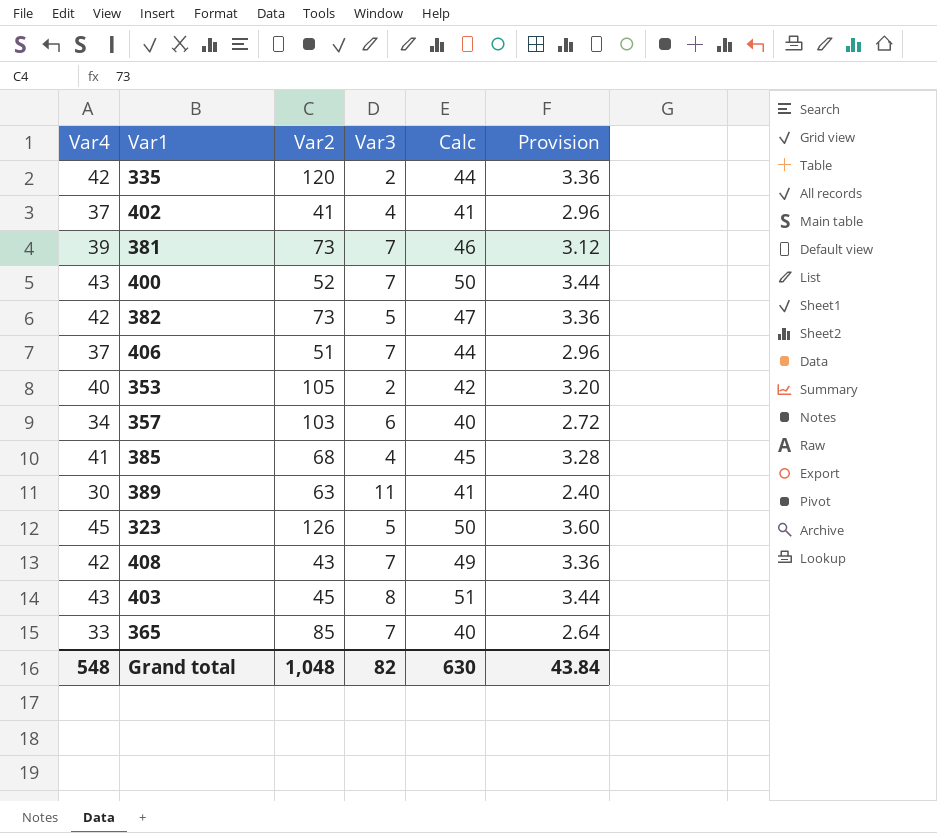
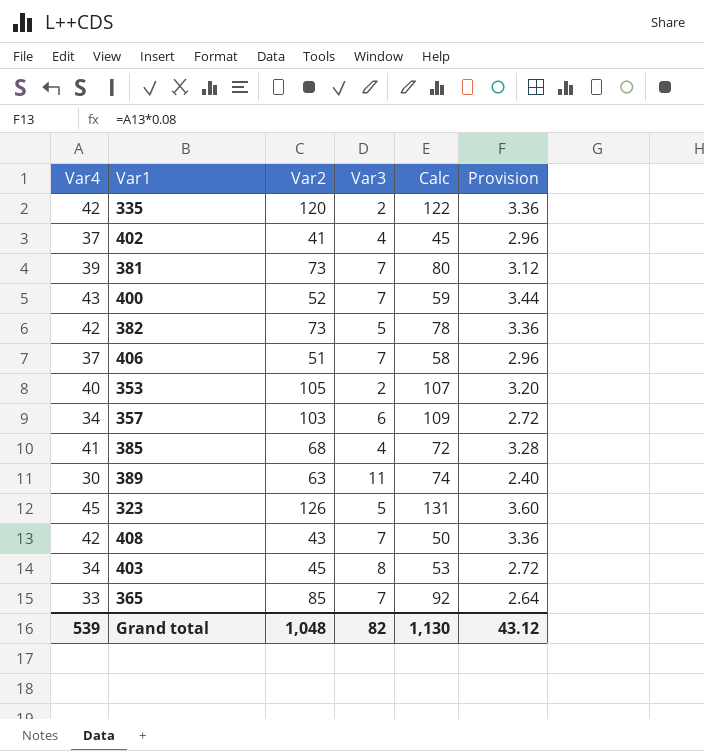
column Calc | formula: [Var4] + [Var3] -> [Var2] + [Var3]
403 | Var4: 43 -> 34
403 | Provision: 3.44 -> 2.72
Grand total | Var4: 548 -> 539
Grand total | Calc: 630 -> 1,130
Grand total | Provision: 43.84 -> 43.12

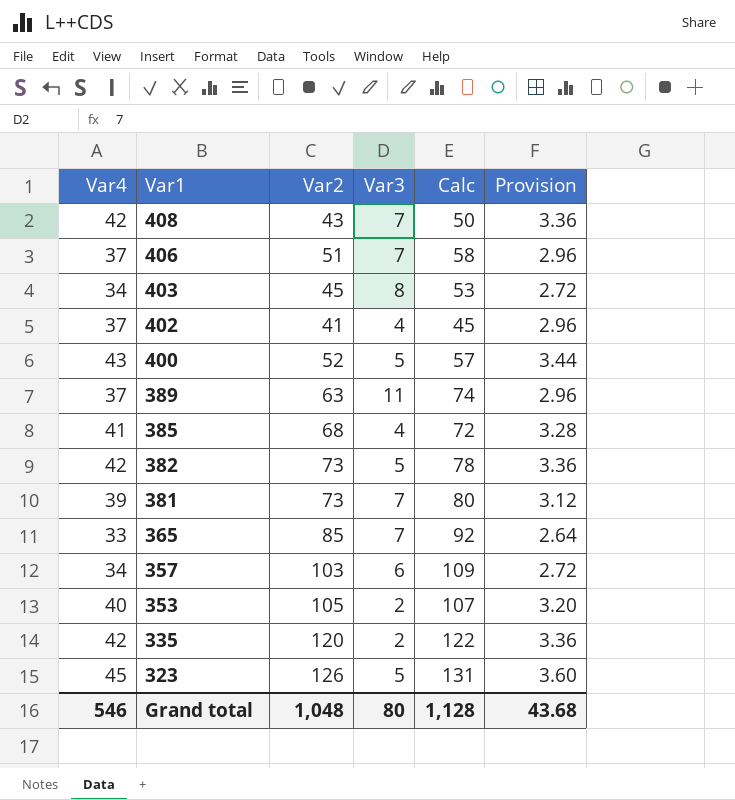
row order: none -> Var1 descending
400 | Var3: 7 -> 5
400 | Calc: 59 -> 57
389 | Var4: 30 -> 37
389 | Provision: 2.40 -> 2.96
Grand total | Var4: 539 -> 546
Grand total | Var3: 82 -> 80
Grand total | Calc: 1,130 -> 1,128
Grand total | Provision: 43.12 -> 43.68

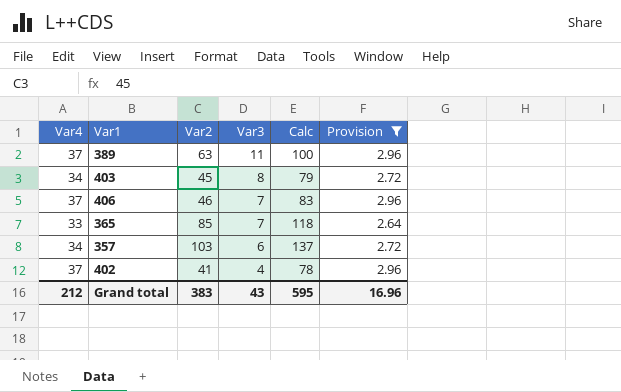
filter: none -> Provision <= 2.96
row order: Var1 descending -> Var3 descending
column Calc | formula: [Var2] + [Var3] -> [Var4] + [Var2]
406 | Var2: 51 -> 46
Grand total | Var4: 546 -> 212
Grand total | Var2: 1,048 -> 383
Grand total | Var3: 80 -> 43
Grand total | Calc: 1,128 -> 595
Grand total | Provision: 43.68 -> 16.96

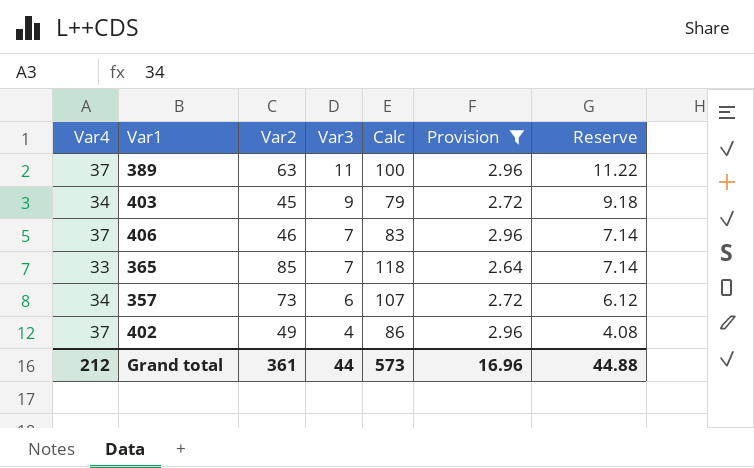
column Reserve | formula: none -> [Var3] * 1.02
403 | Var3: 8 -> 9
357 | Var2: 103 -> 73
357 | Calc: 137 -> 107
402 | Var2: 41 -> 49
402 | Calc: 78 -> 86
Grand total | Var2: 383 -> 361
Grand total | Var3: 43 -> 44
Grand total | Calc: 595 -> 573

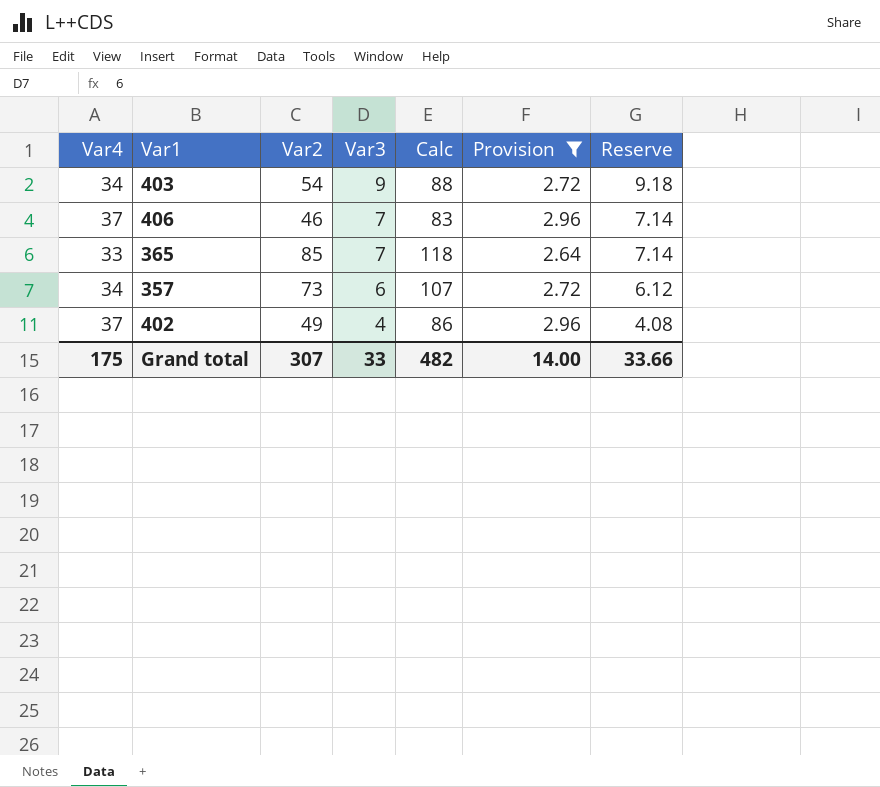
row 389: 37 | 63 | 11 | 100 | 2.96 | 11.22 -> none
403 | Var2: 45 -> 54
403 | Calc: 79 -> 88
Grand total | Var4: 212 -> 175
Grand total | Var2: 361 -> 307
Grand total | Var3: 44 -> 33
Grand total | Calc: 573 -> 482
Grand total | Provision: 16.96 -> 14.00
Grand total | Reserve: 44.88 -> 33.66

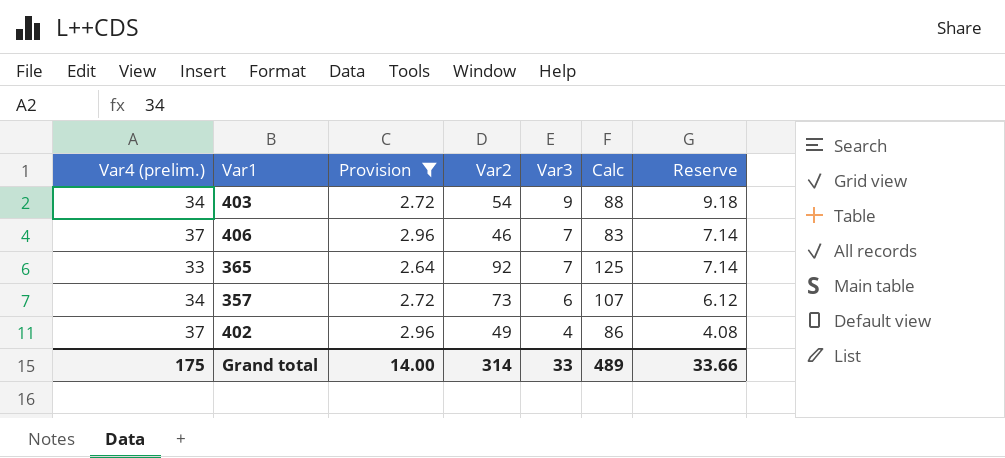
column name: Var4 -> Var4 (prelim.)
column Provision | position: 6 -> 3
365 | Var2: 85 -> 92
365 | Calc: 118 -> 125
Grand total | Var2: 307 -> 314
Grand total | Calc: 482 -> 489

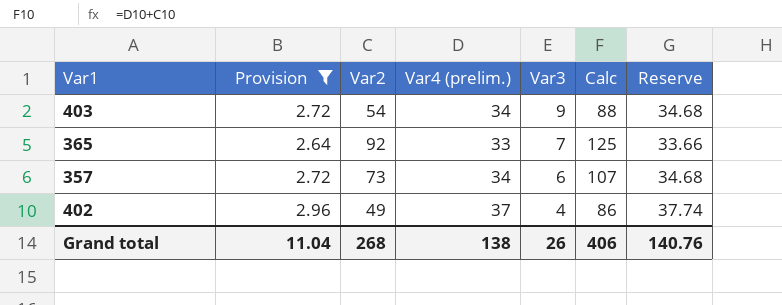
column Var4 (prelim.) | position: 1 -> 4
column Reserve | formula: [Var3] * 1.02 -> [Var4 (prelim.)] * 1.02
row 406: 37 | 2.96 | 46 | 7 | 83 | 7.14 -> none
Grand total | Provision: 14.00 -> 11.04
Grand total | Var2: 314 -> 268
Grand total | Var4 (prelim.): 175 -> 138
Grand total | Var3: 33 -> 26
Grand total | Calc: 489 -> 406
Grand total | Reserve: 33.66 -> 140.76

